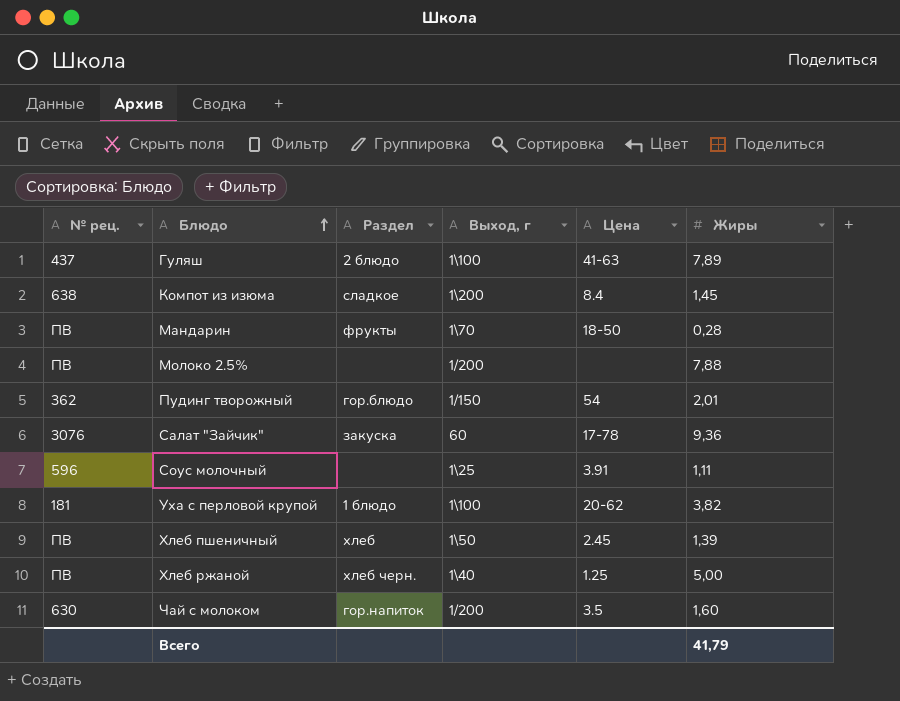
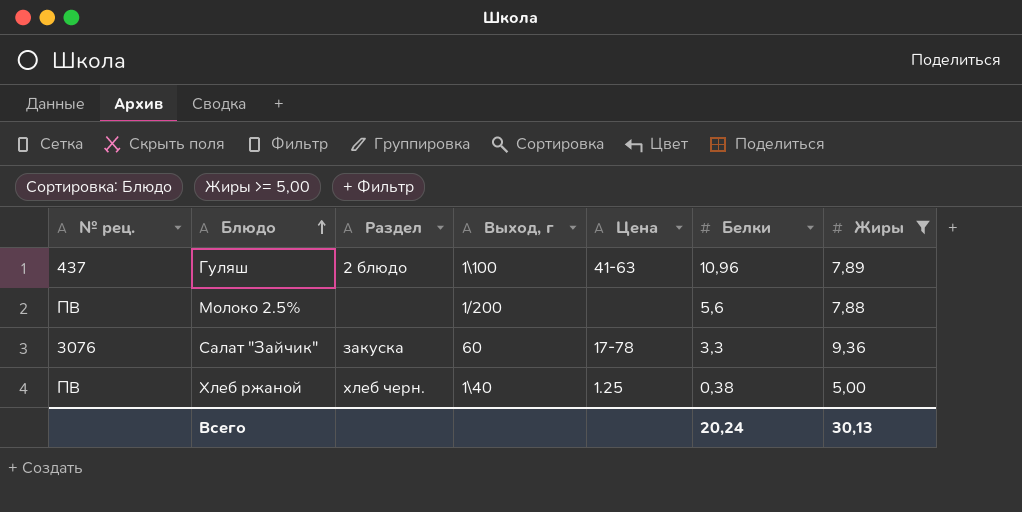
filter: none -> Жиры >= 5,00
column Белки | position: none -> 6
Всего | Жиры: 41,79 -> 30,13

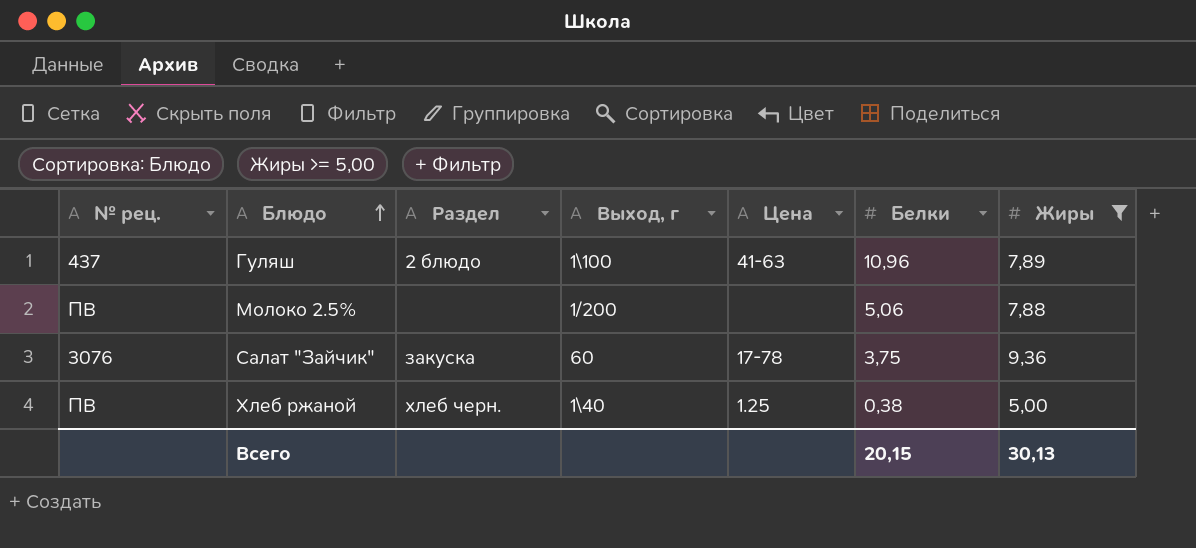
Молоко 2.5% | Белки: 5,6 -> 5,06
Салат "Зайчик" | Белки: 3,3 -> 3,75
Всего | Белки: 20,24 -> 20,15

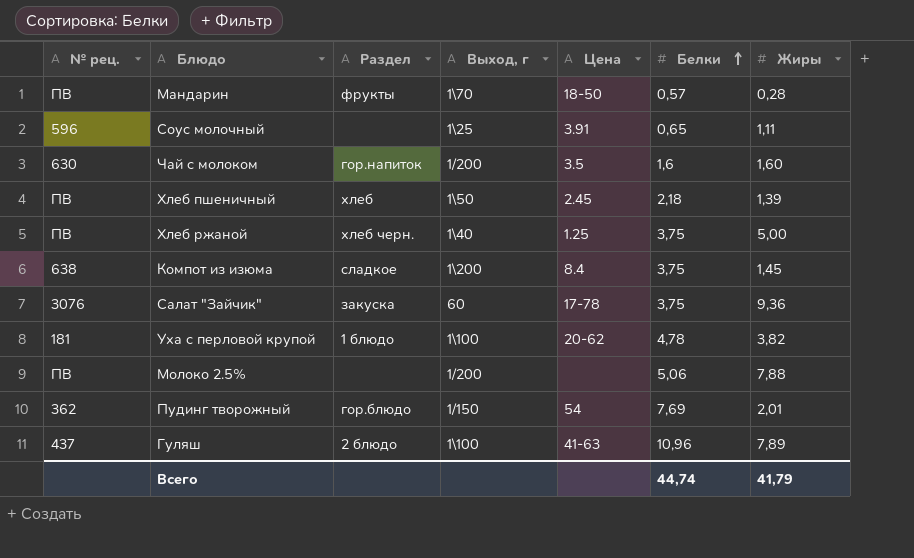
filter: Жиры >= 5,00 -> none
row order: Блюдо ascending -> Белки ascending
Хлеб ржаной | Белки: 0,38 -> 3,75
Всего | Белки: 20,15 -> 44,74
Всего | Жиры: 30,13 -> 41,79

